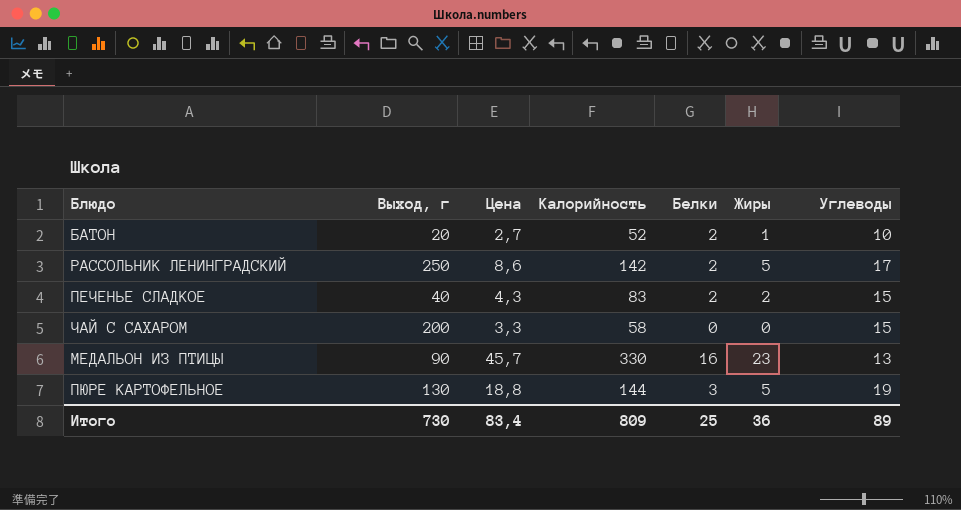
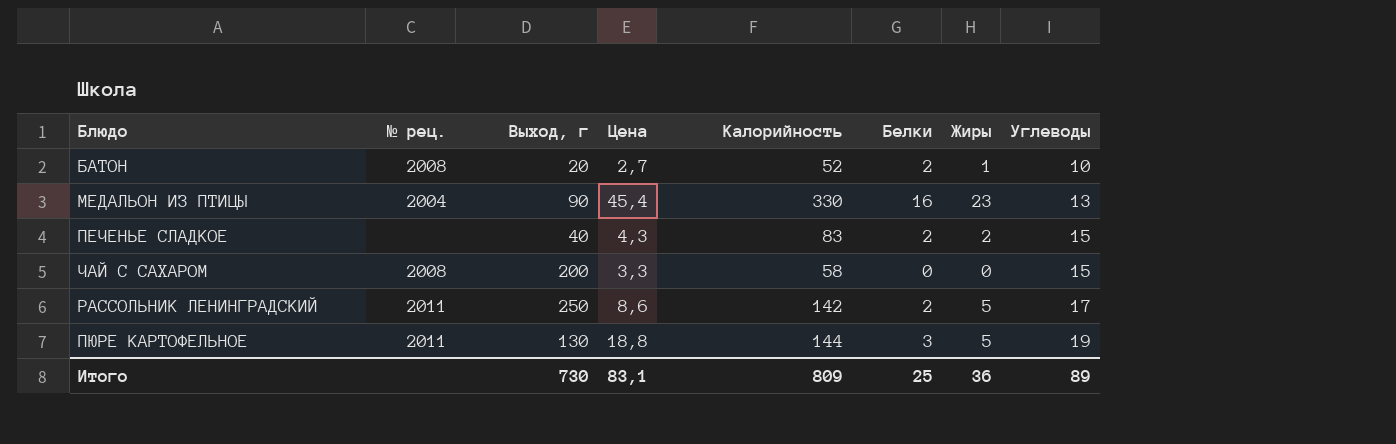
row order: none -> Углеводы ascending
column № рец. | position: none -> 2
МЕДАЛЬОН ИЗ ПТИЦЫ | Цена: 45,7 -> 45,4
Итого | Цена: 83,4 -> 83,1

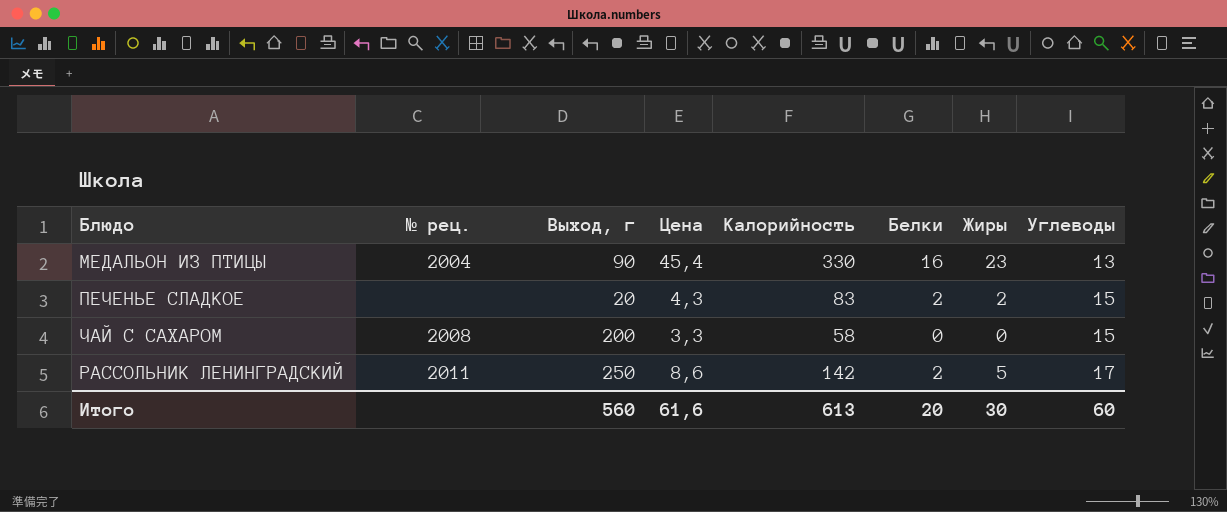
row БАТОН: 2008 | 20 | 2,7 | 52 | 2 | 1 | 10 -> none
row ПЮРЕ КАРТОФЕЛЬНОЕ: 2011 | 130 | 18,8 | 144 | 3 | 5 | 19 -> none
ПЕЧЕНЬЕ СЛАДКОЕ | Выход, г: 40 -> 20
Итого | Выход, г: 730 -> 560
Итого | Цена: 83,1 -> 61,6
Итого | Калорийность: 809 -> 613
Итого | Белки: 25 -> 20
Итого | Жиры: 36 -> 30
Итого | Углеводы: 89 -> 60

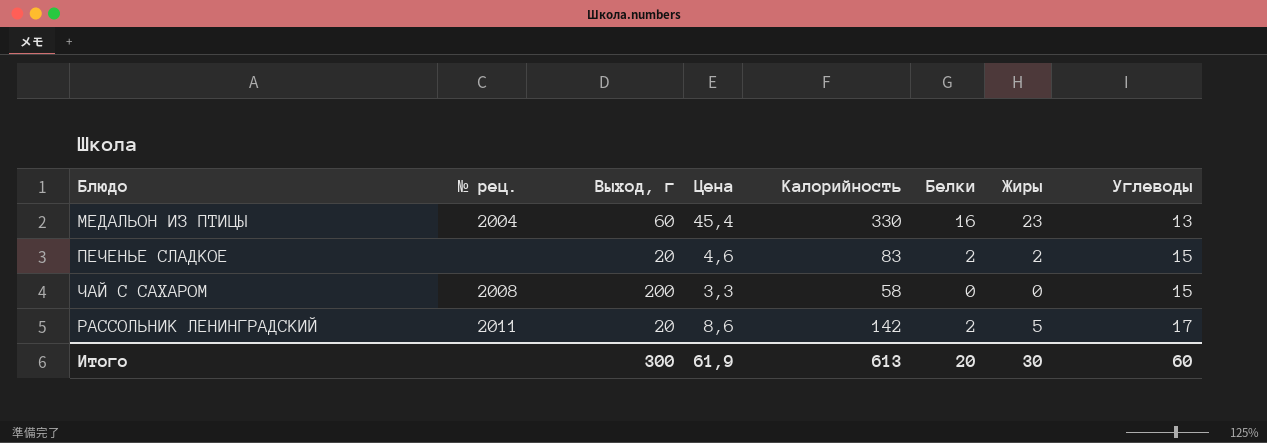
МЕДАЛЬОН ИЗ ПТИЦЫ | Выход, г: 90 -> 60
ПЕЧЕНЬЕ СЛАДКОЕ | Цена: 4,3 -> 4,6
РАССОЛЬНИК ЛЕНИНГРАДСКИЙ | Выход, г: 250 -> 20
Итого | Выход, г: 560 -> 300
Итого | Цена: 61,6 -> 61,9

